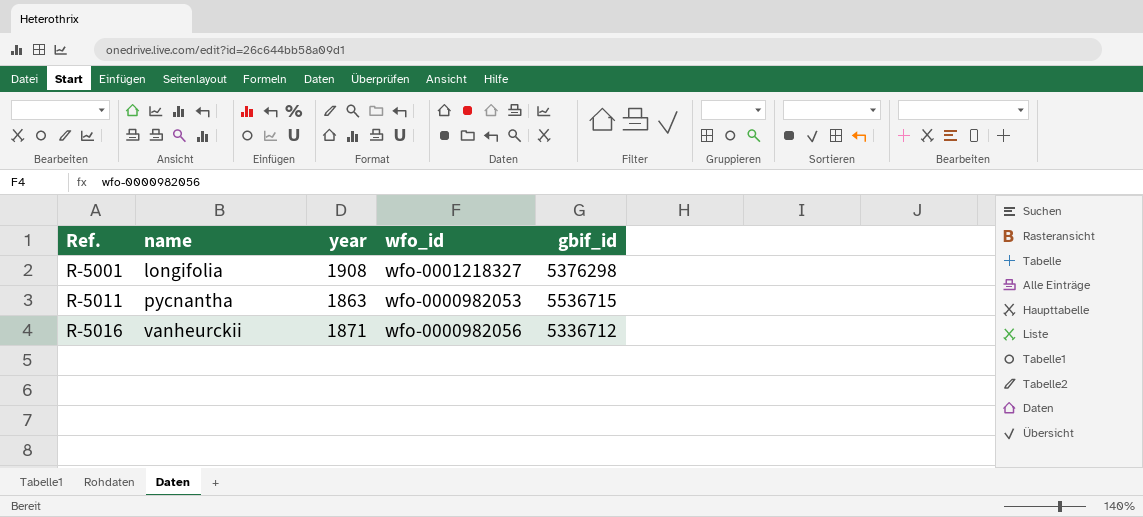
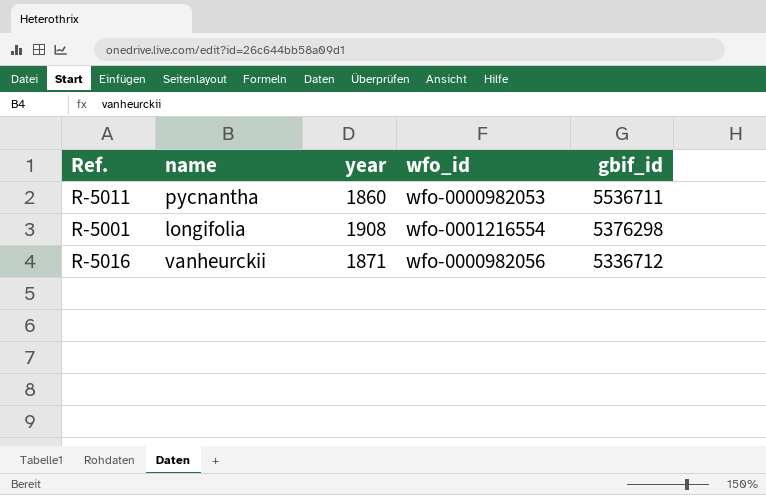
row order: Ref. ascending -> gbif_id descending
R-5011 | year: 1863 -> 1860
R-5011 | gbif_id: 5536715 -> 5536711
R-5001 | wfo_id: wfo-0001218327 -> wfo-0001216554

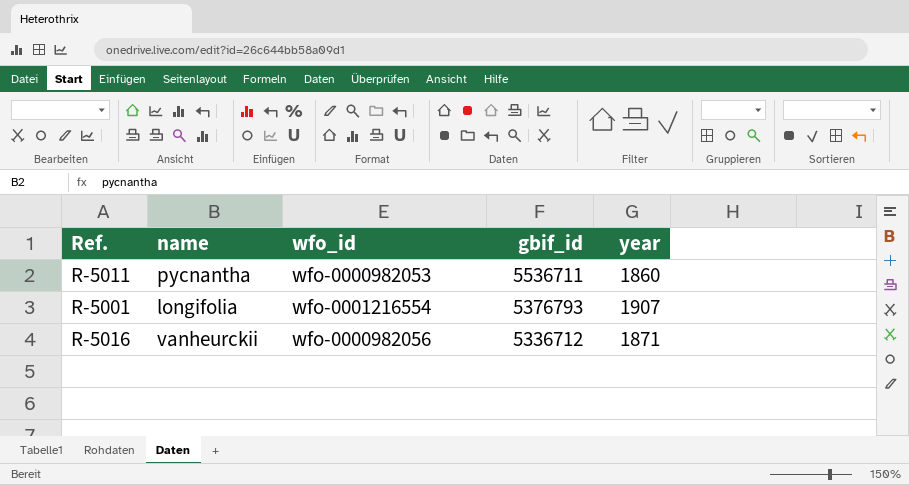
column year | position: 3 -> 5
R-5001 | gbif_id: 5376298 -> 5376793
R-5001 | year: 1908 -> 1907

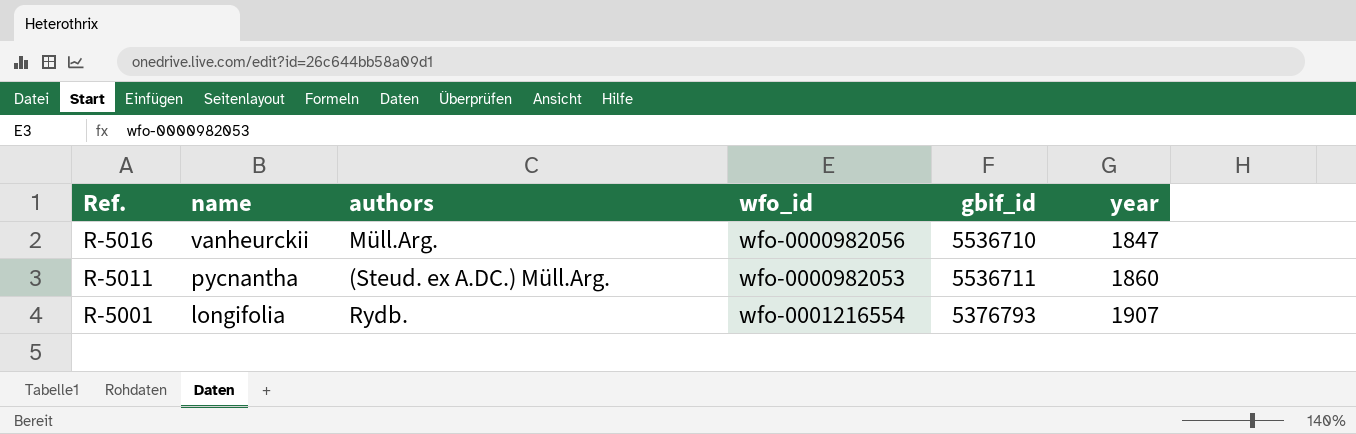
row order: gbif_id descending -> Ref. descending
column authors | position: none -> 3
R-5016 | gbif_id: 5336712 -> 5536710
R-5016 | year: 1871 -> 1847

